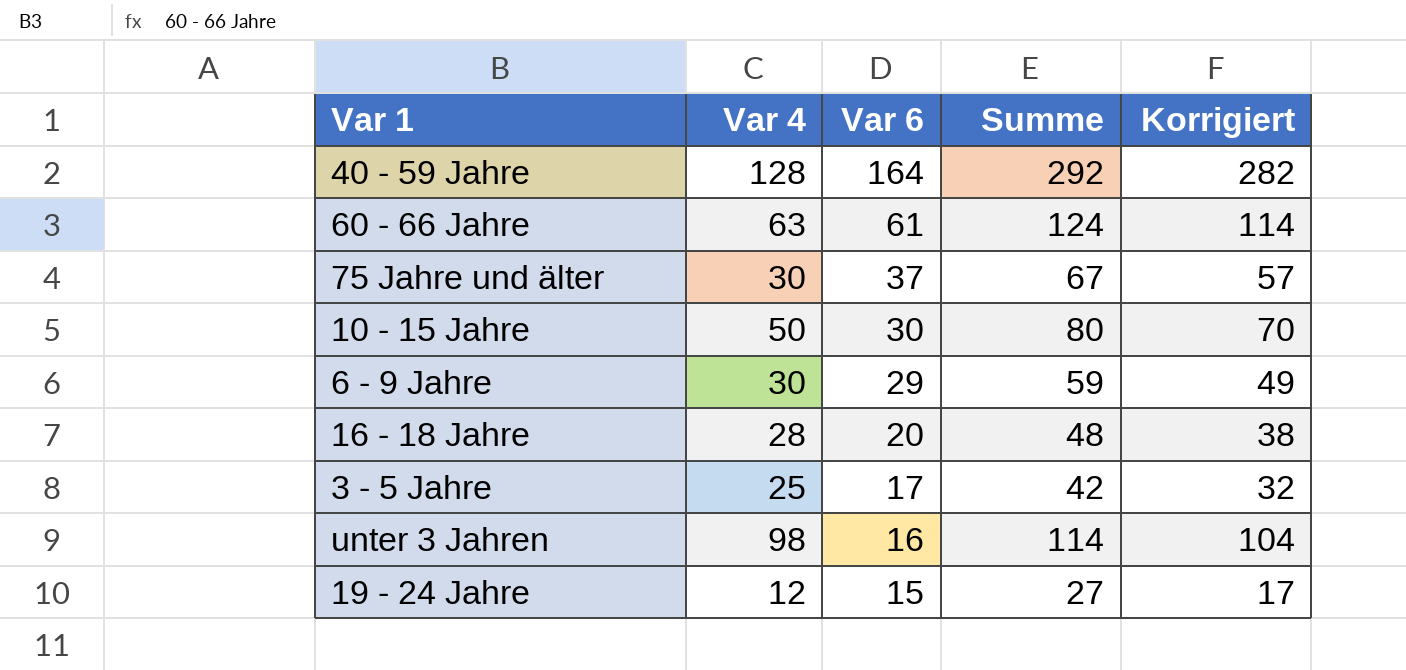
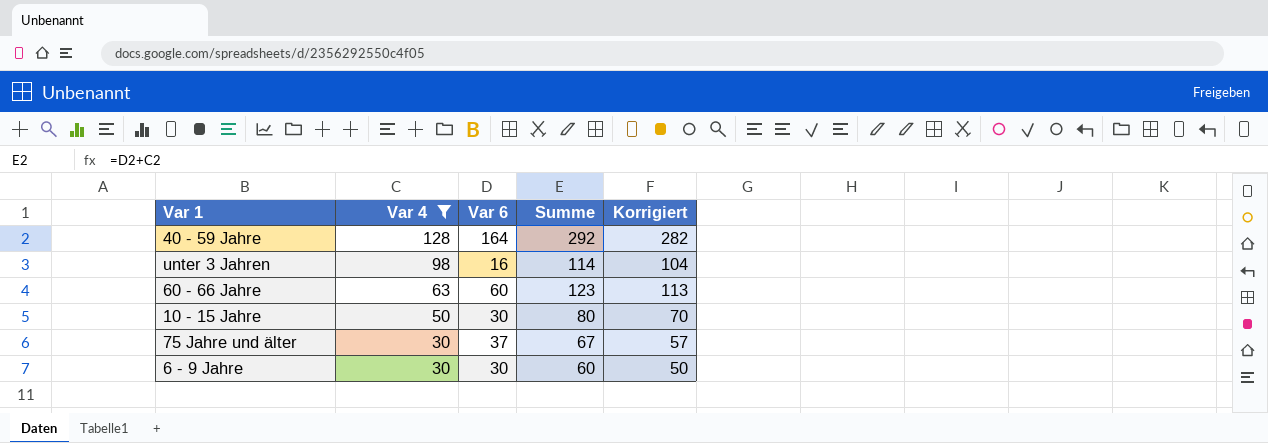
filter: none -> Var 4 >= 30
row order: Var 6 descending -> Var 4 descending
60 - 66 Jahre | Var 6: 61 -> 60
60 - 66 Jahre | Summe: 124 -> 123
60 - 66 Jahre | Korrigiert: 114 -> 113
6 - 9 Jahre | Var 6: 29 -> 30
6 - 9 Jahre | Summe: 59 -> 60
6 - 9 Jahre | Korrigiert: 49 -> 50

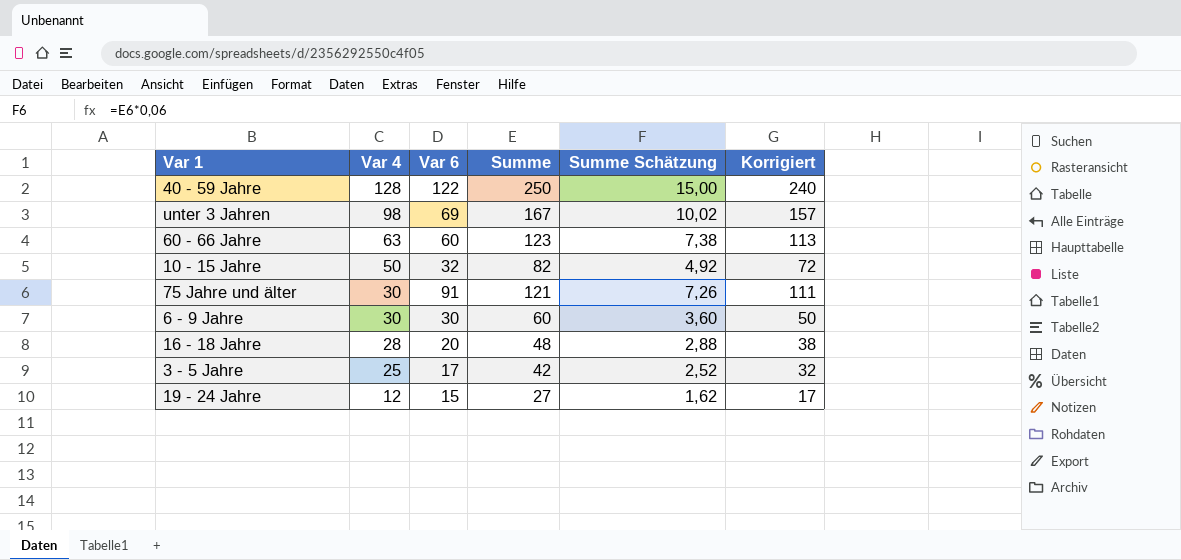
filter: Var 4 >= 30 -> none
column Summe Schätzung | formula: none -> [Summe] * 0,06
40 - 59 Jahre | Var 6: 164 -> 122
40 - 59 Jahre | Summe: 292 -> 250
40 - 59 Jahre | Korrigiert: 282 -> 240
unter 3 Jahren | Var 6: 16 -> 69
unter 3 Jahren | Summe: 114 -> 167
unter 3 Jahren | Korrigiert: 104 -> 157
10 - 15 Jahre | Var 6: 30 -> 32
10 - 15 Jahre | Summe: 80 -> 82
10 - 15 Jahre | Korrigiert: 70 -> 72
75 Jahre und älter | Var 6: 37 -> 91
75 Jahre und älter | Summe: 67 -> 121
75 Jahre und älter | Korrigiert: 57 -> 111

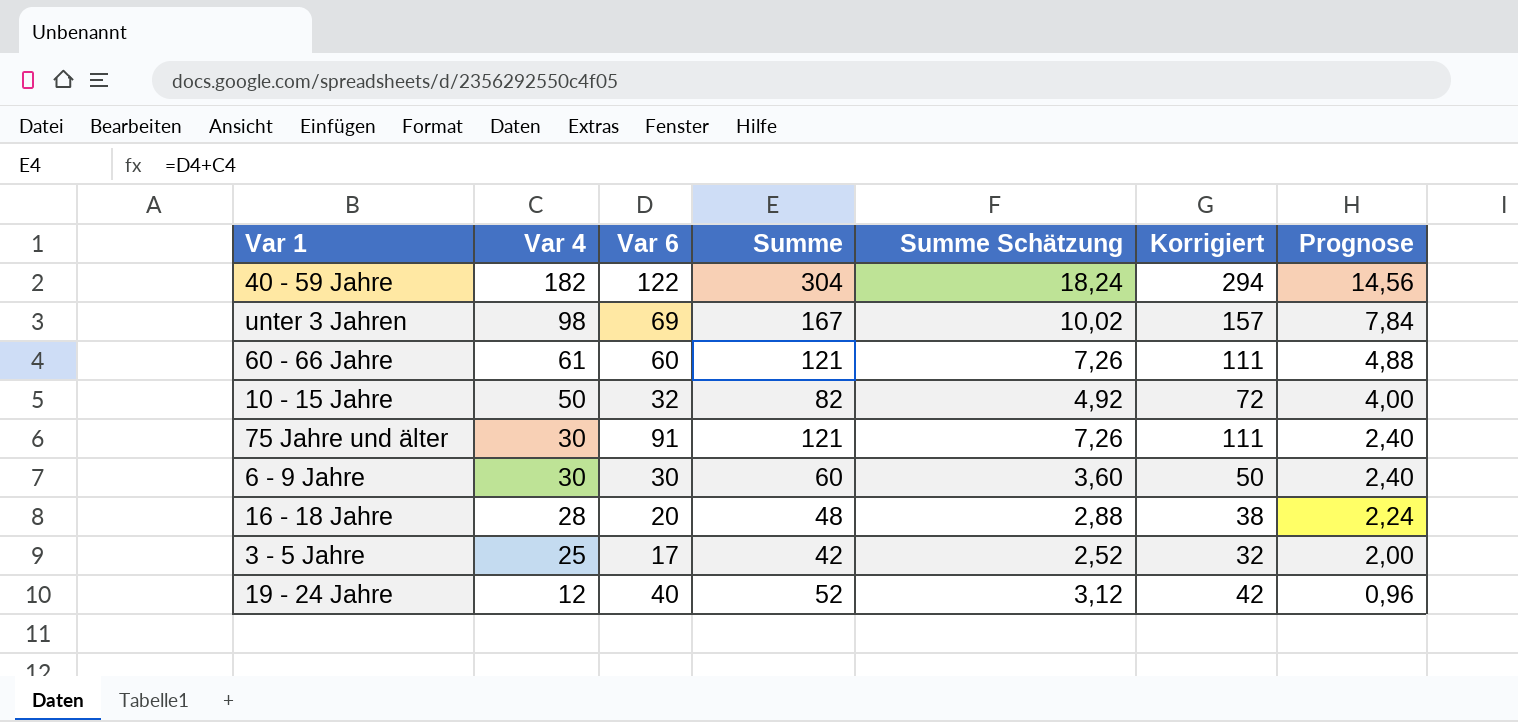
column Prognose | formula: none -> [Var 4] * 0,08
40 - 59 Jahre | Var 4: 128 -> 182
40 - 59 Jahre | Summe: 250 -> 304
40 - 59 Jahre | Summe Schätzung: 15,00 -> 18,24
40 - 59 Jahre | Korrigiert: 240 -> 294
60 - 66 Jahre | Var 4: 63 -> 61
60 - 66 Jahre | Summe: 123 -> 121
60 - 66 Jahre | Summe Schätzung: 7,38 -> 7,26
60 - 66 Jahre | Korrigiert: 113 -> 111
19 - 24 Jahre | Var 6: 15 -> 40
19 - 24 Jahre | Summe: 27 -> 52
19 - 24 Jahre | Summe Schätzung: 1,62 -> 3,12
19 - 24 Jahre | Korrigiert: 17 -> 42

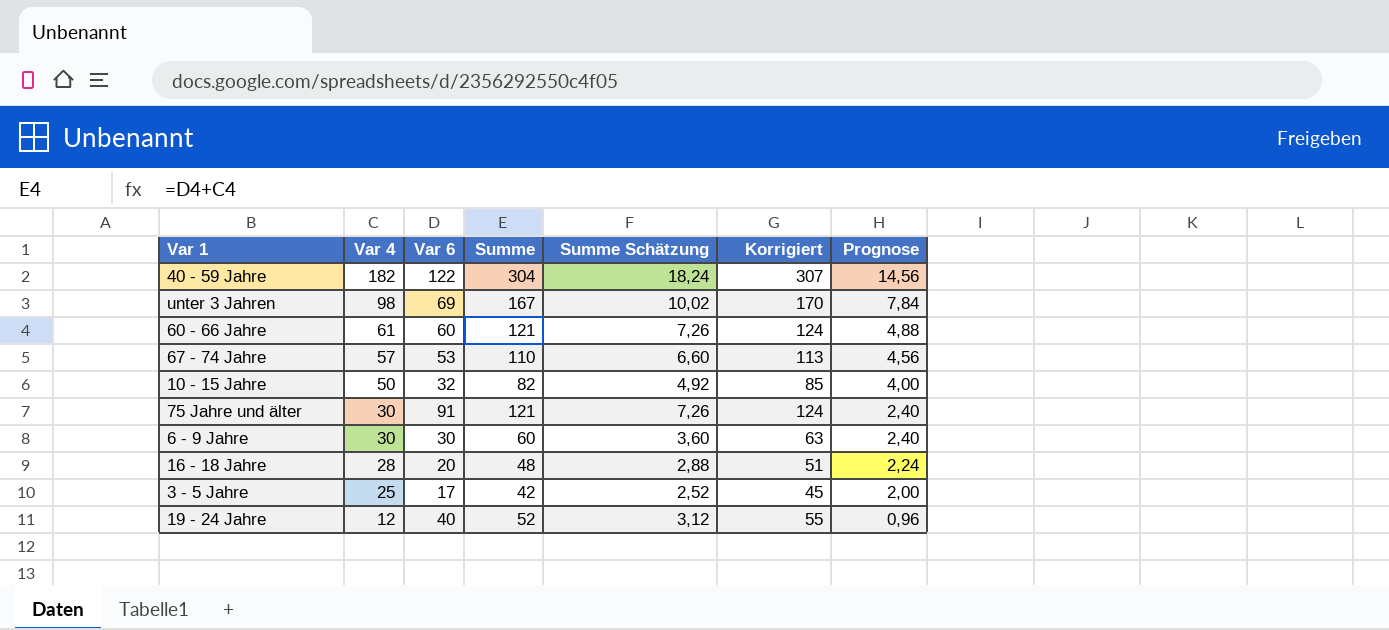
column Korrigiert | formula: [Summe] - 10 -> [Summe] + 3
row 67 - 74 Jahre: none -> 57 | 53 | 110 | 6,60 | 113 | 4,56

